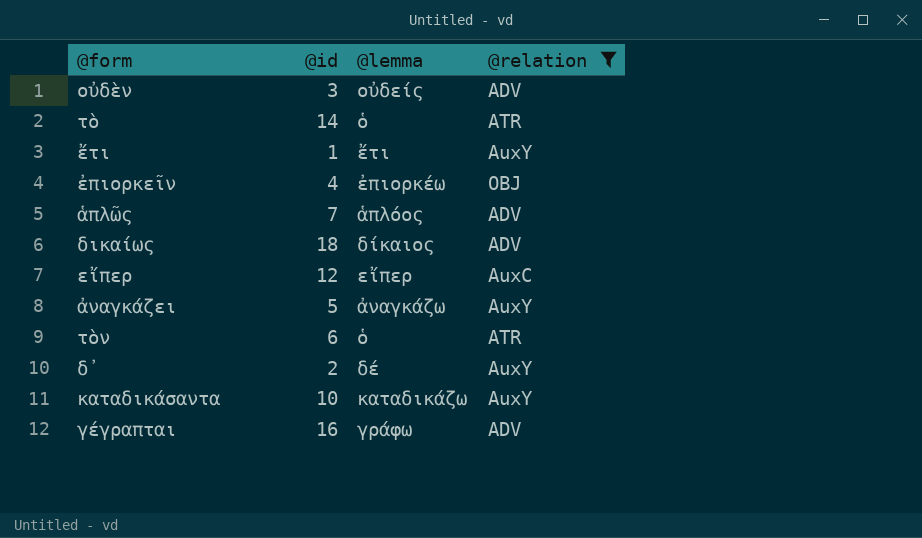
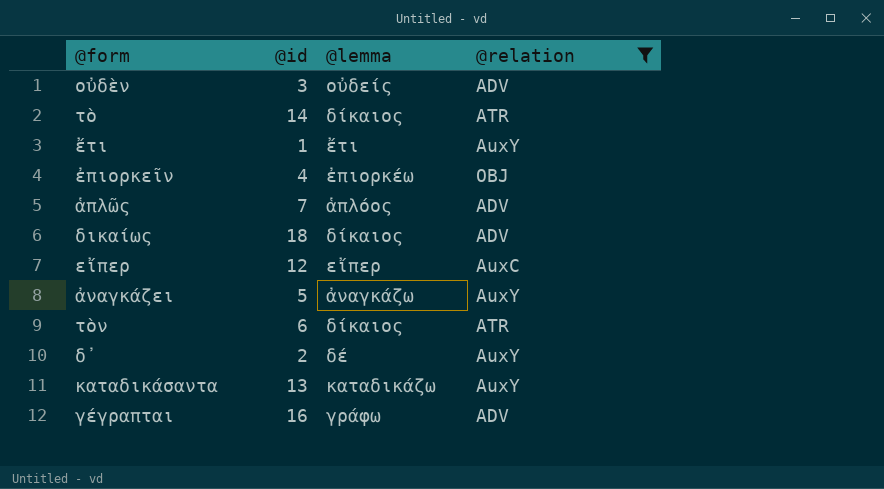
τὸ | @lemma: ὁ -> δίκαιος
τὸν | @lemma: ὁ -> δίκαιος
καταδικάσαντα | @id: 10 -> 13

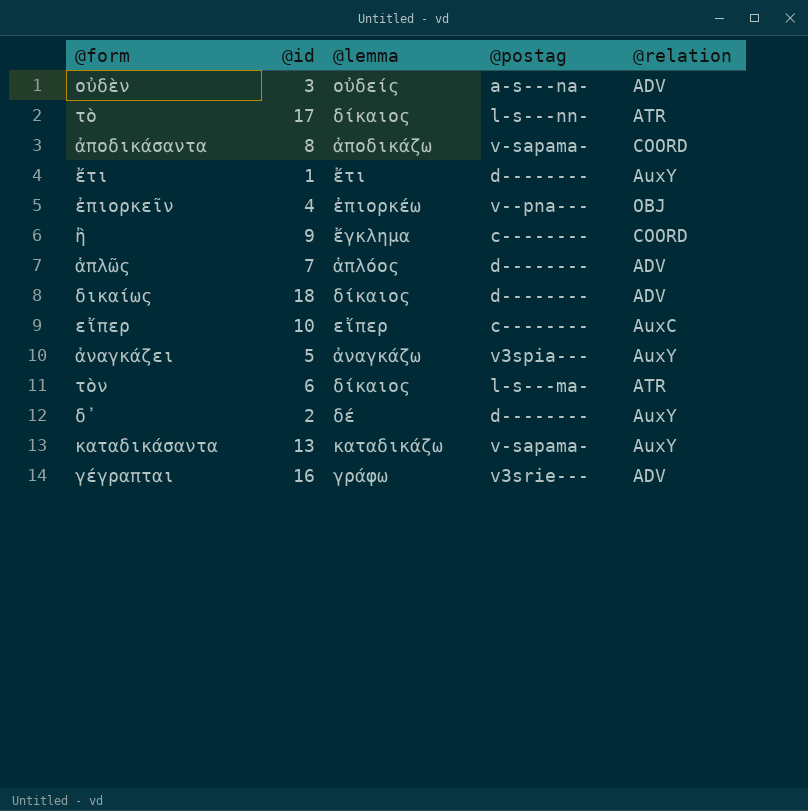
filter: @relation != COORD -> none
column @postag | position: none -> 4
τὸ | @id: 14 -> 17
εἴπερ | @id: 12 -> 10

